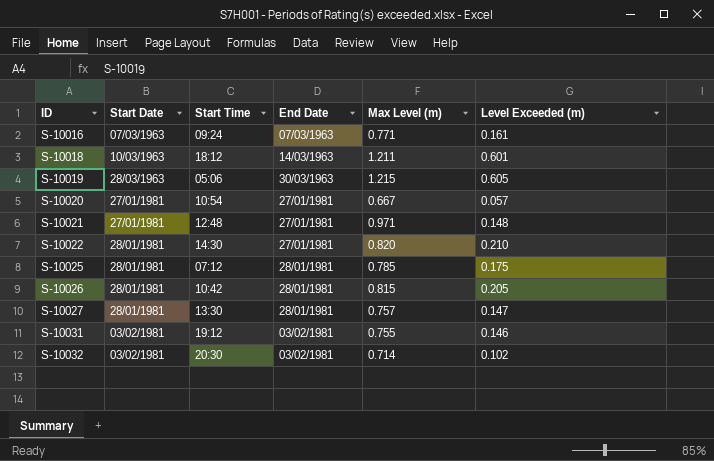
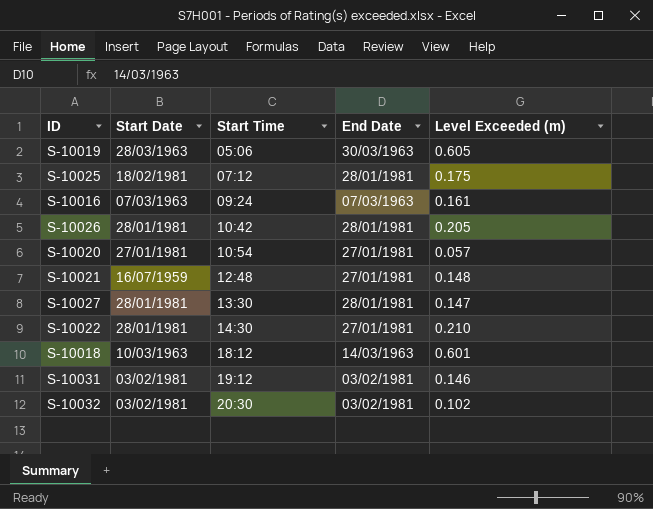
row order: ID ascending -> Start Time ascending
column Max Level (m) | position: 5 -> none
S-10025 | Start Date: 28/01/1981 -> 18/02/1981
S-10021 | Start Date: 27/01/1981 -> 16/07/1959

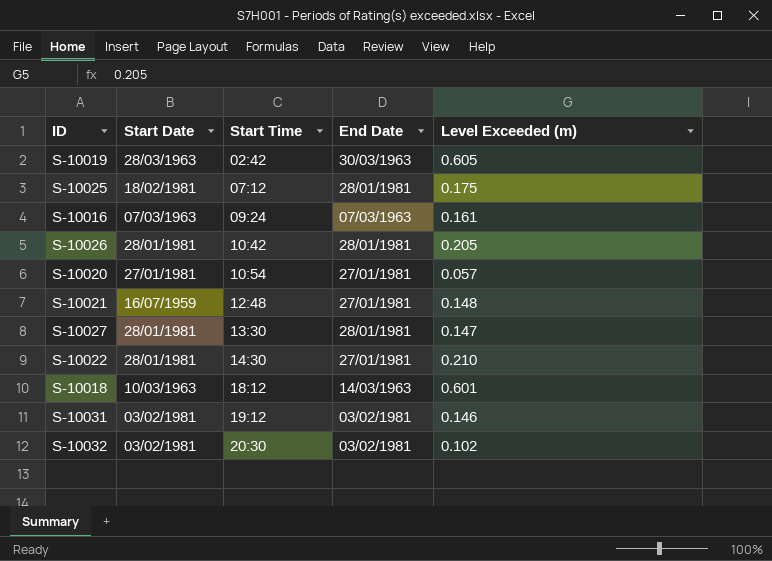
S-10019 | Start Time: 05:06 -> 02:42

